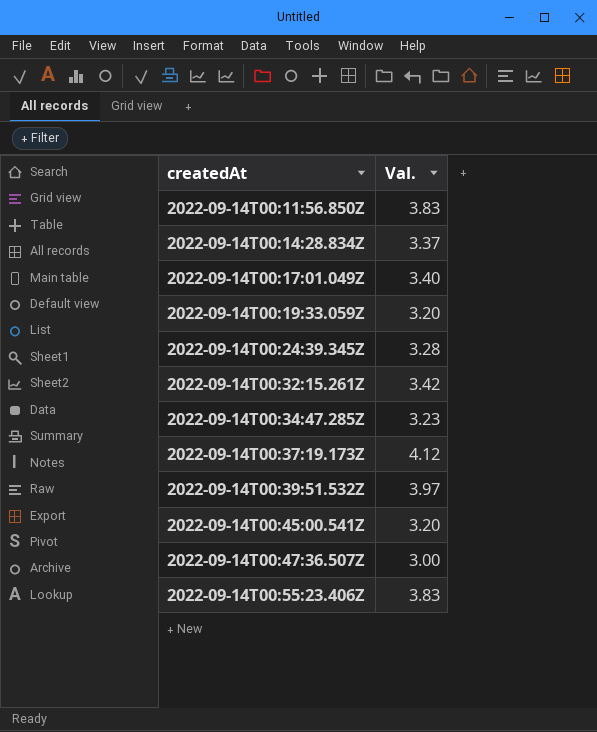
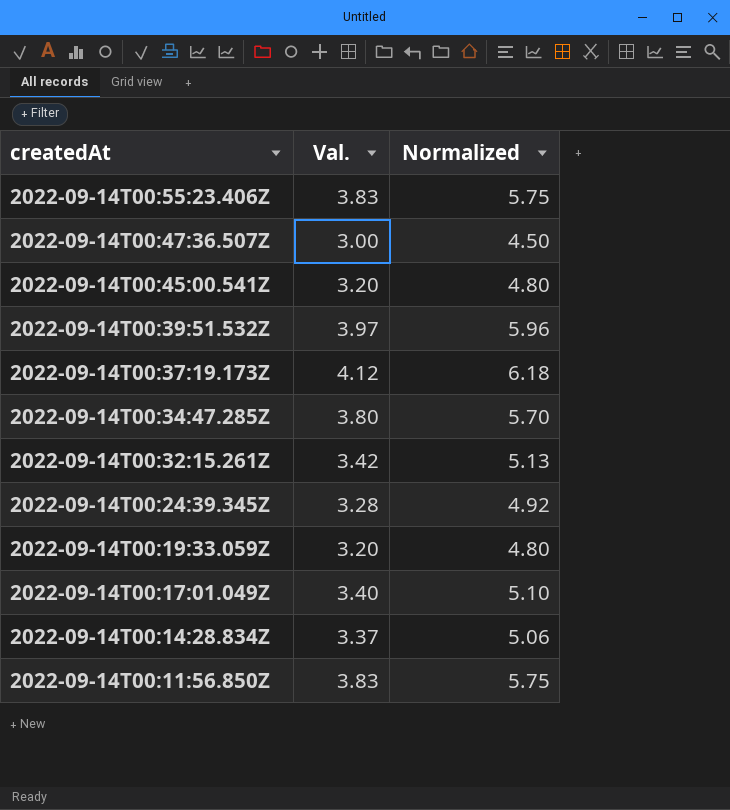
row order: createdAt ascending -> createdAt descending
column Normalized | formula: none -> [Val.] * 1.5
2022-09-14T00:34:47.285Z | Val.: 3.23 -> 3.80

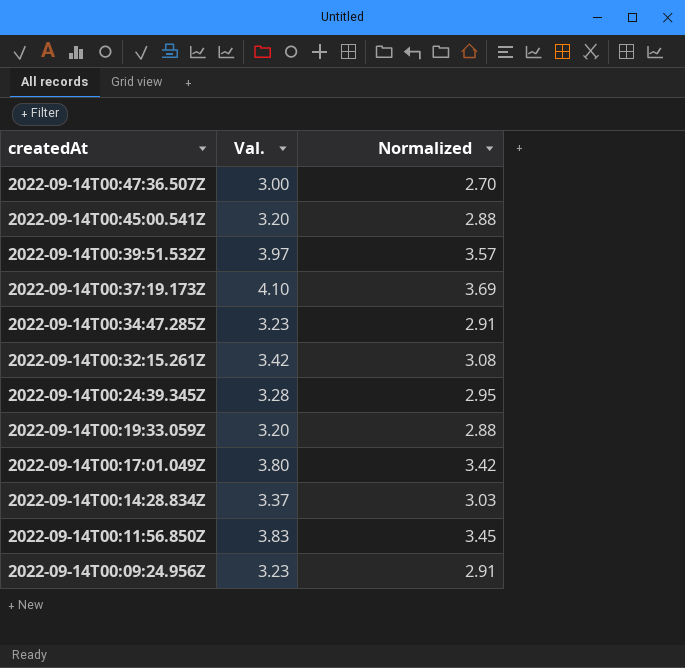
column Normalized | formula: [Val.] * 1.5 -> [Val.] * 0.9
row 2022-09-14T00:55:23.406Z: 3.83 | 5.75 -> none
2022-09-14T00:37:19.173Z | Val.: 4.12 -> 4.10
2022-09-14T00:34:47.285Z | Val.: 3.80 -> 3.23
2022-09-14T00:17:01.049Z | Val.: 3.40 -> 3.80
row 2022-09-14T00:09:24.956Z: none -> 3.23 | 2.91

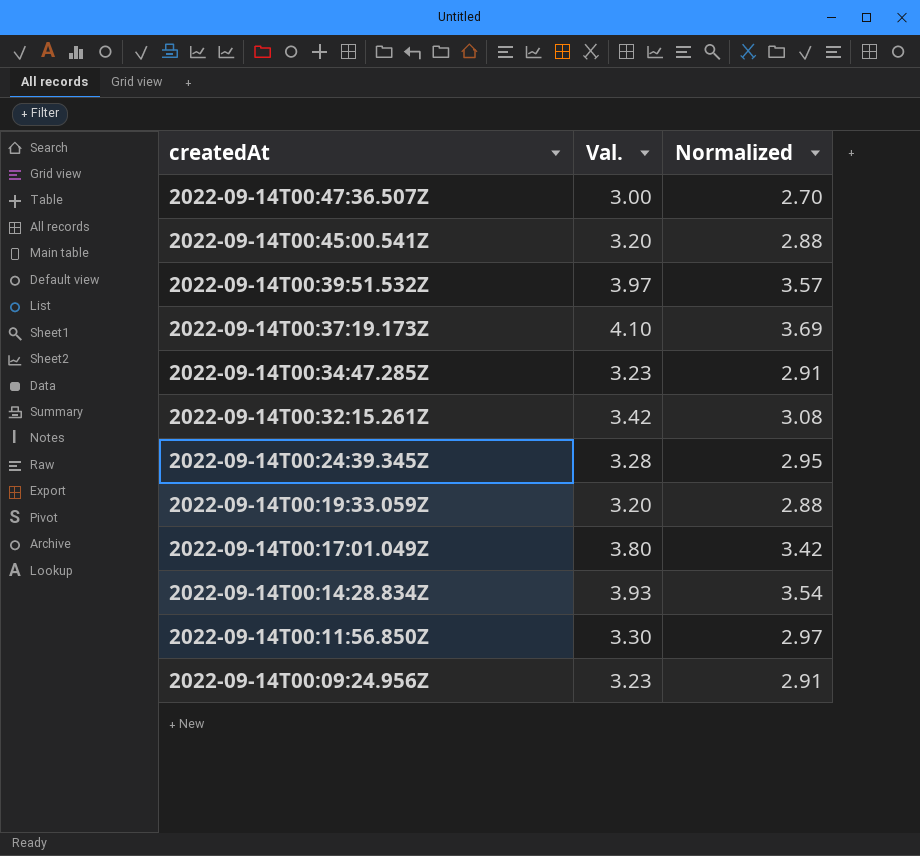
2022-09-14T00:14:28.834Z | Val.: 3.37 -> 3.93
2022-09-14T00:14:28.834Z | Normalized: 3.03 -> 3.54
2022-09-14T00:11:56.850Z | Val.: 3.83 -> 3.30
2022-09-14T00:11:56.850Z | Normalized: 3.45 -> 2.97

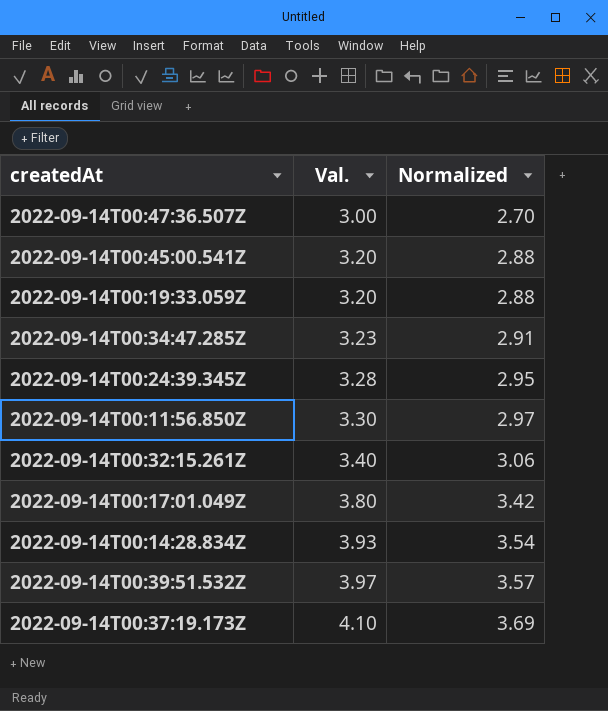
row order: createdAt descending -> Val. ascending
row 2022-09-14T00:09:24.956Z: 3.23 | 2.91 -> none
2022-09-14T00:32:15.261Z | Val.: 3.42 -> 3.40
2022-09-14T00:32:15.261Z | Normalized: 3.08 -> 3.06

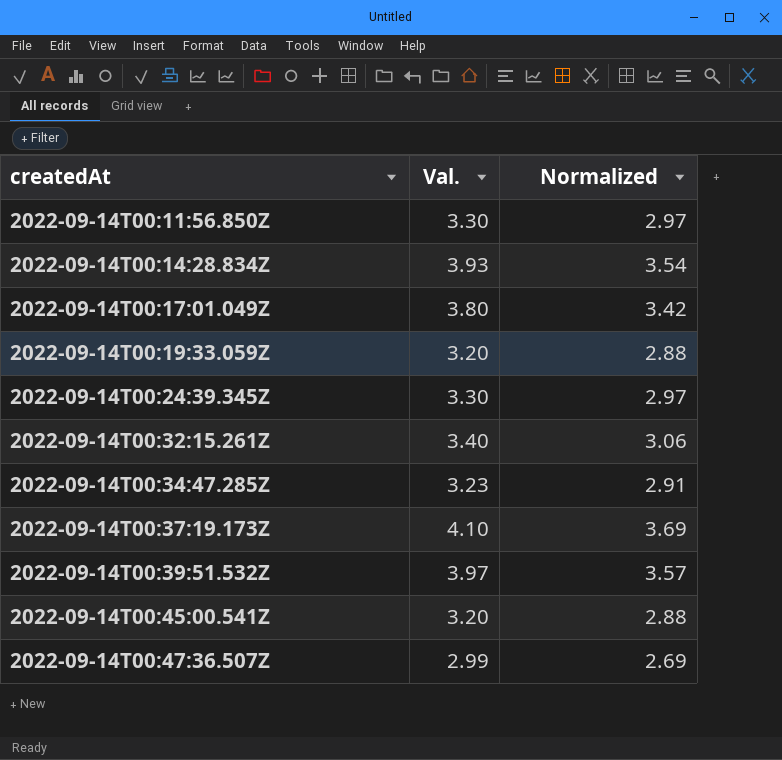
row order: Val. ascending -> createdAt ascending
2022-09-14T00:24:39.345Z | Val.: 3.28 -> 3.30
2022-09-14T00:24:39.345Z | Normalized: 2.95 -> 2.97
2022-09-14T00:47:36.507Z | Val.: 3.00 -> 2.99
2022-09-14T00:47:36.507Z | Normalized: 2.70 -> 2.69

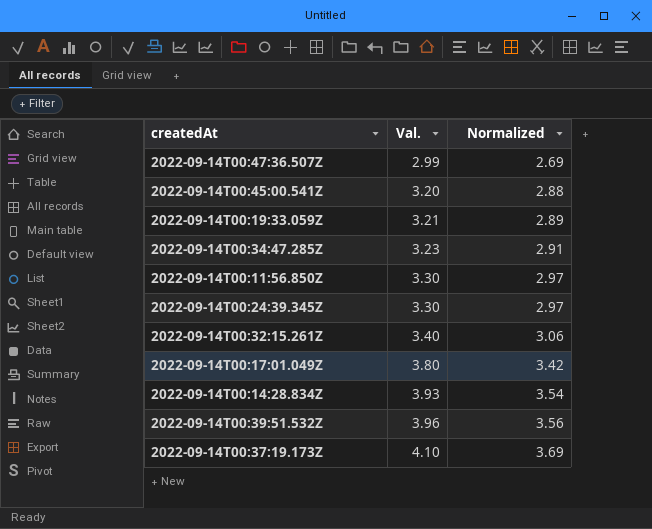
row order: createdAt ascending -> Val. ascending
2022-09-14T00:19:33.059Z | Val.: 3.20 -> 3.21
2022-09-14T00:19:33.059Z | Normalized: 2.88 -> 2.89
2022-09-14T00:39:51.532Z | Val.: 3.97 -> 3.96
2022-09-14T00:39:51.532Z | Normalized: 3.57 -> 3.56

